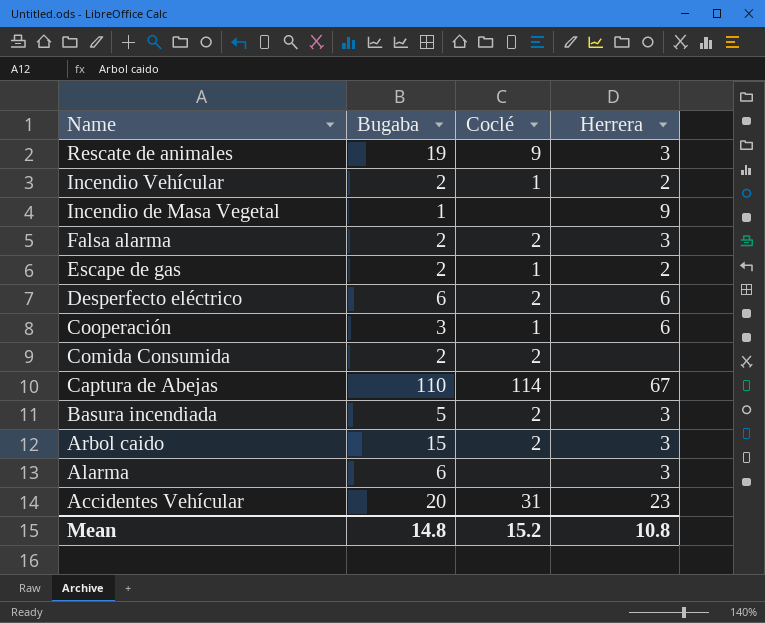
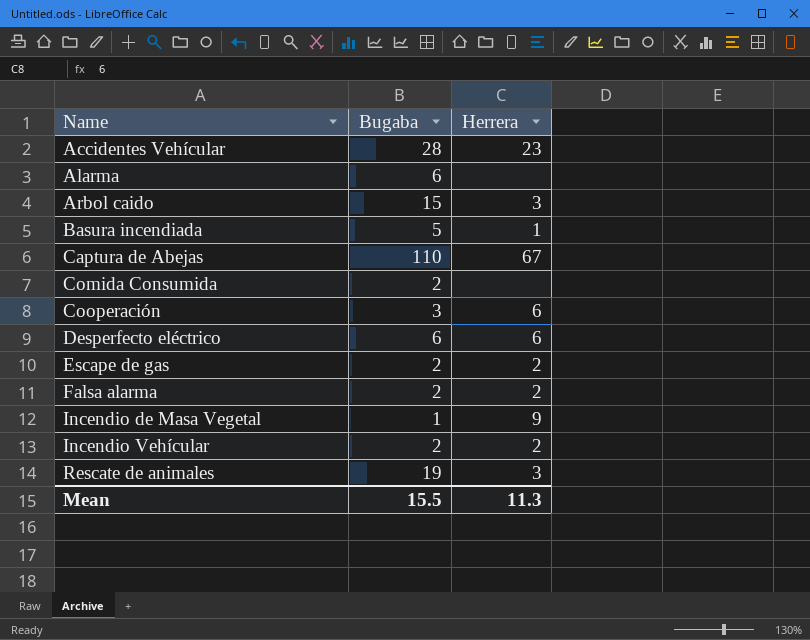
row order: Name descending -> Name ascending
column Coclé | position: 3 -> none
Accidentes Vehícular | Bugaba: 20 -> 28
Alarma | Herrera: 3 -> none
Basura incendiada | Herrera: 3 -> 1
Falsa alarma | Herrera: 3 -> 2
Mean | Bugaba: 14.8 -> 15.5
Mean | Herrera: 10.8 -> 11.3

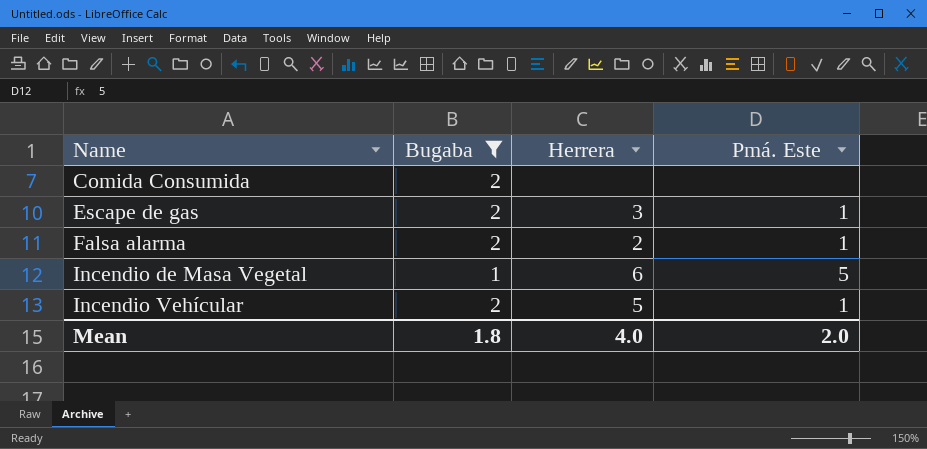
filter: none -> Bugaba <= 2
column Pmá. Este | position: none -> 4
Escape de gas | Herrera: 2 -> 3
Incendio de Masa Vegetal | Herrera: 9 -> 6
Incendio Vehícular | Herrera: 2 -> 5
Mean | Bugaba: 15.5 -> 1.8
Mean | Herrera: 11.3 -> 4.0

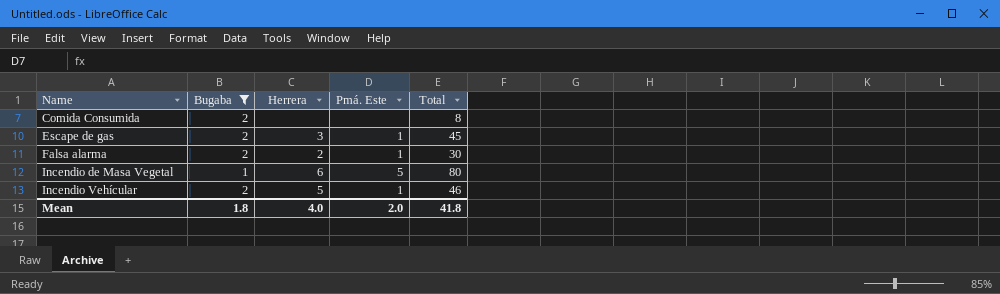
column Total | position: none -> 5

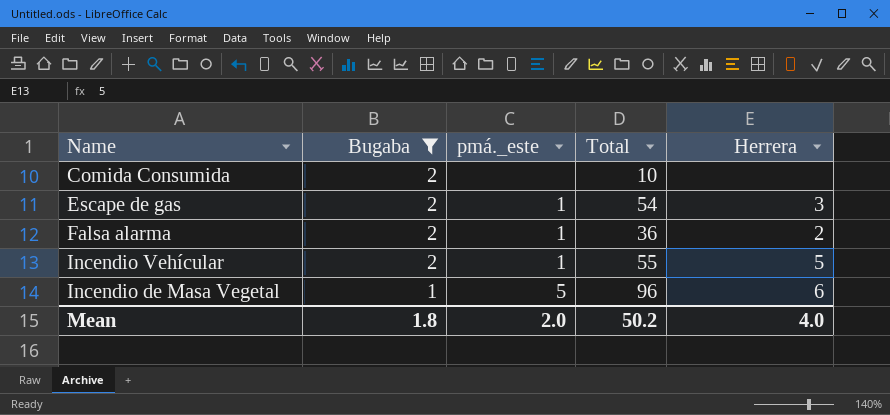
row order: Name ascending -> Bugaba descending
column name: Pmá. Este -> pmá._este
column Herrera | position: 3 -> 5
Comida Consumida | Total: 8 -> 10
Escape de gas | Total: 45 -> 54
Falsa alarma | Total: 30 -> 36
Incendio Vehícular | Total: 46 -> 55
Incendio de Masa Vegetal | Total: 80 -> 96
Mean | Total: 41.8 -> 50.2

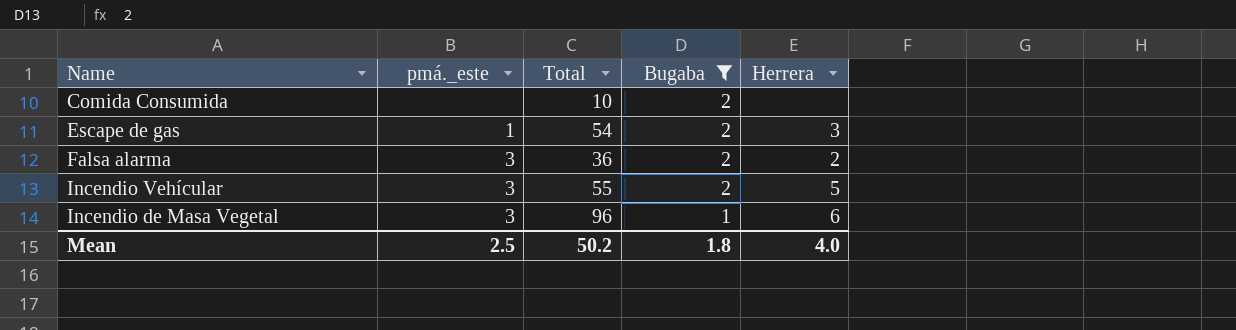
column Bugaba | position: 2 -> 4
Falsa alarma | pmá._este: 1 -> 3
Incendio Vehícular | pmá._este: 1 -> 3
Incendio de Masa Vegetal | pmá._este: 5 -> 3
Mean | pmá._este: 2.0 -> 2.5

